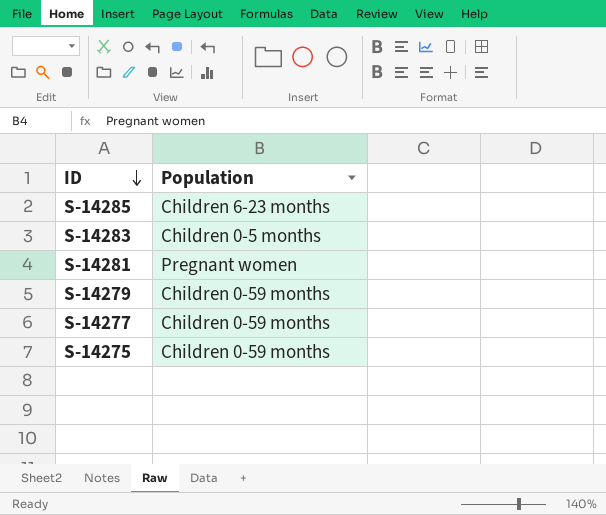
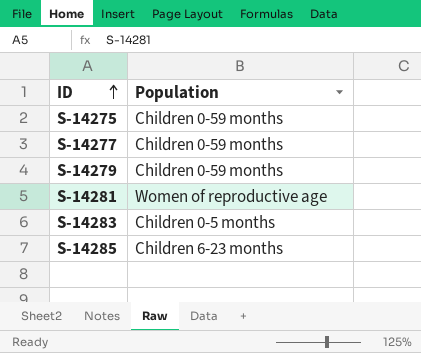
row order: ID descending -> ID ascending
S-14281 | Population: Pregnant women -> Women of reproductive age

